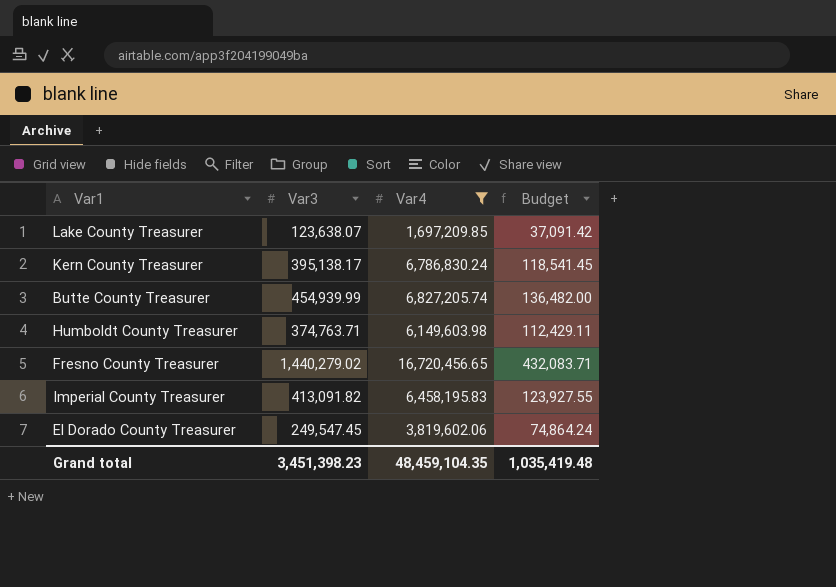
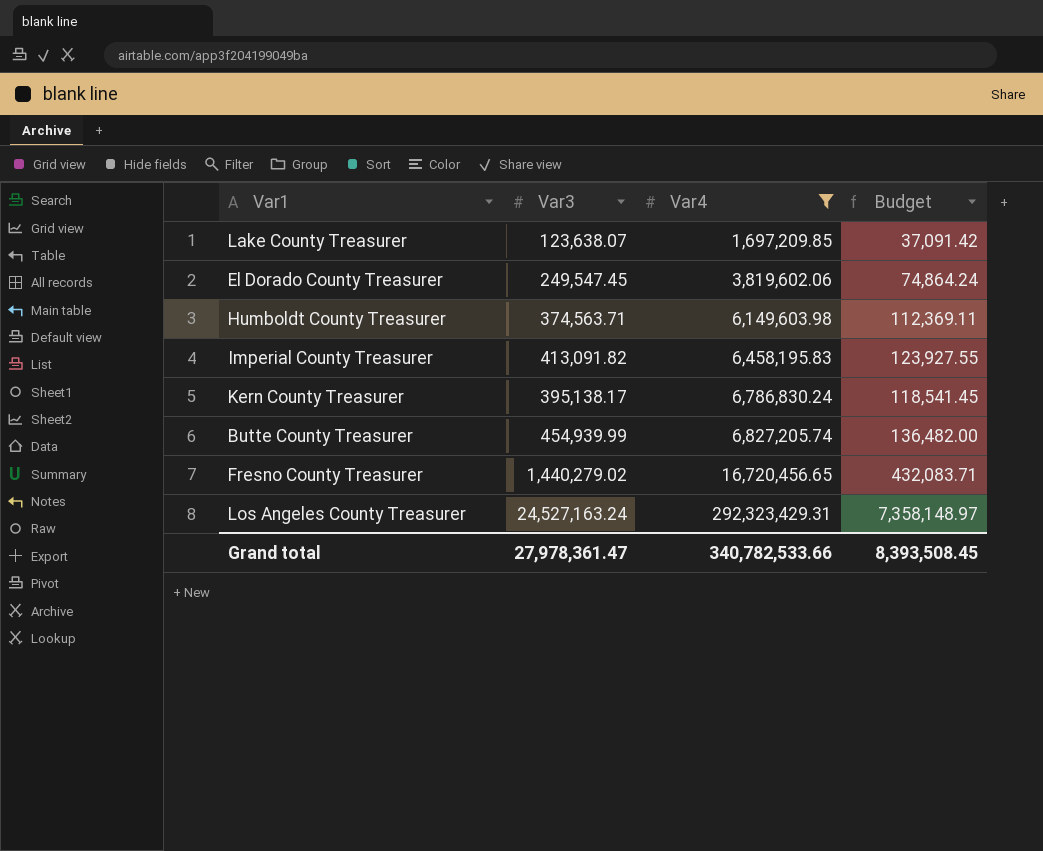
row order: none -> Var4 ascending
Humboldt County Treasurer | Var3: 374,763.71 -> 374,563.71
Humboldt County Treasurer | Budget: 112,429.11 -> 112,369.11
row Los Angeles County Treasurer: none -> 24,527,163.24 | 292,323,429.31 | 7,358,148.97
Grand total | Var3: 3,451,398.23 -> 27,978,361.47
Grand total | Var4: 48,459,104.35 -> 340,782,533.66
Grand total | Budget: 1,035,419.48 -> 8,393,508.45

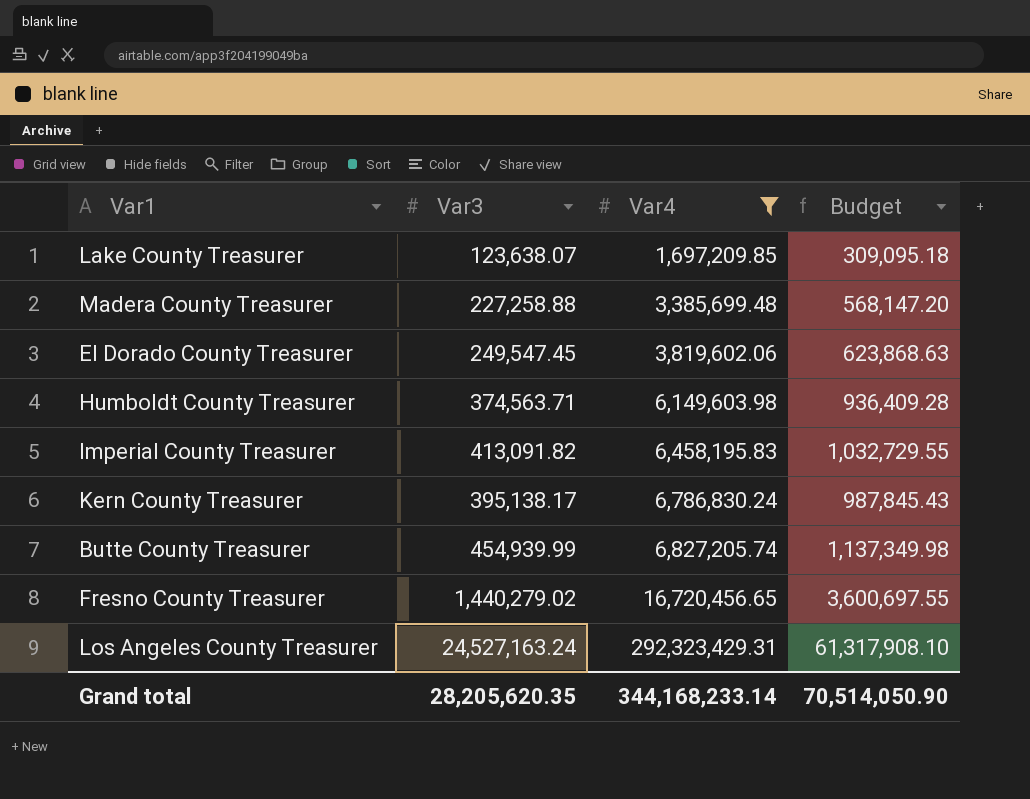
column Budget | formula: [Var3] * 0.3 -> [Var3] * 2.5
row Madera County Treasurer: none -> 227,258.88 | 3,385,699.48 | 568,147.20
Grand total | Var3: 27,978,361.47 -> 28,205,620.35
Grand total | Var4: 340,782,533.66 -> 344,168,233.14
Grand total | Budget: 8,393,508.45 -> 70,514,050.90

